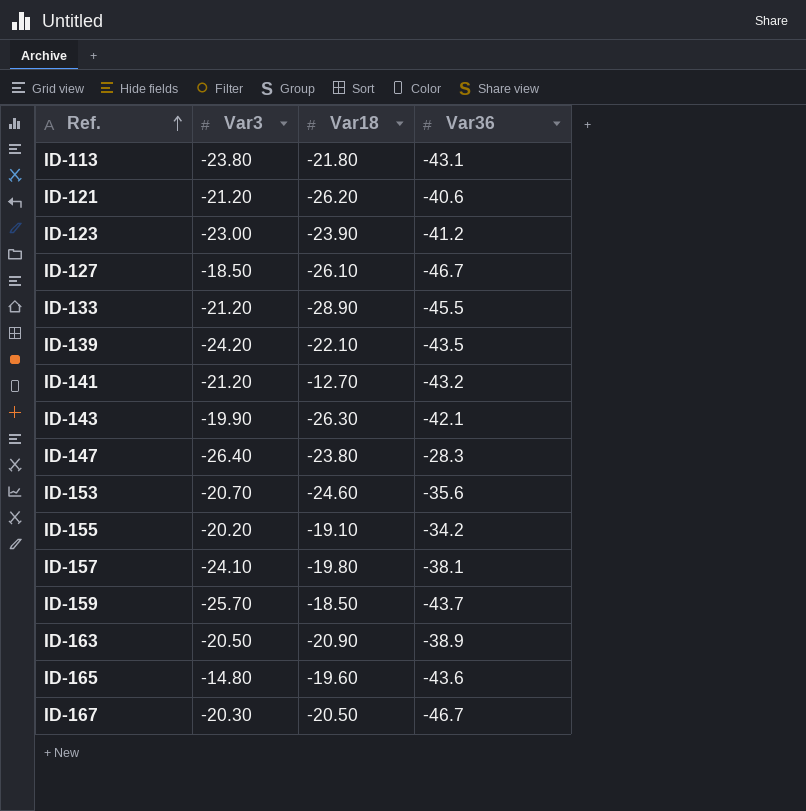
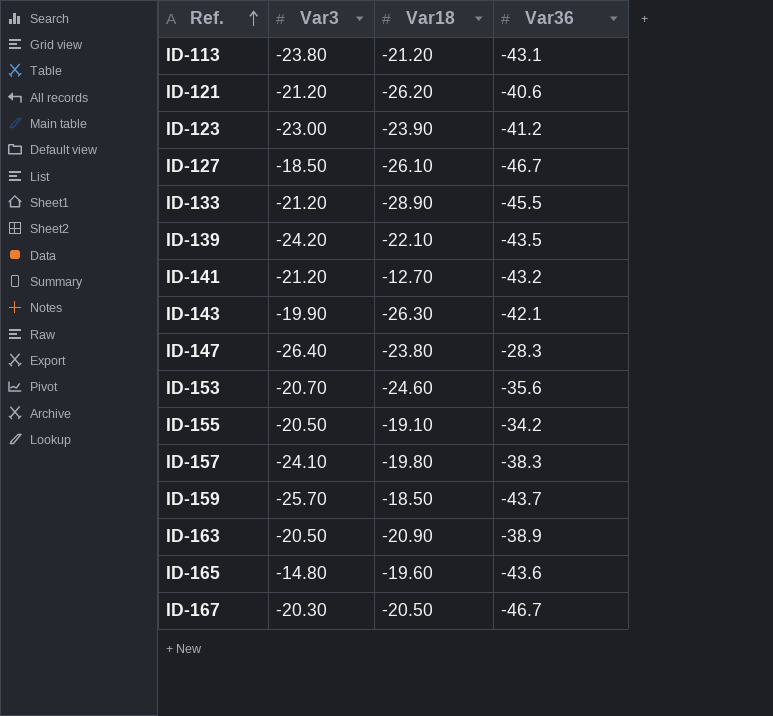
ID-113 | Var18: -21.80 -> -21.20
ID-155 | Var3: -20.20 -> -20.50
ID-157 | Var36: -38.1 -> -38.3

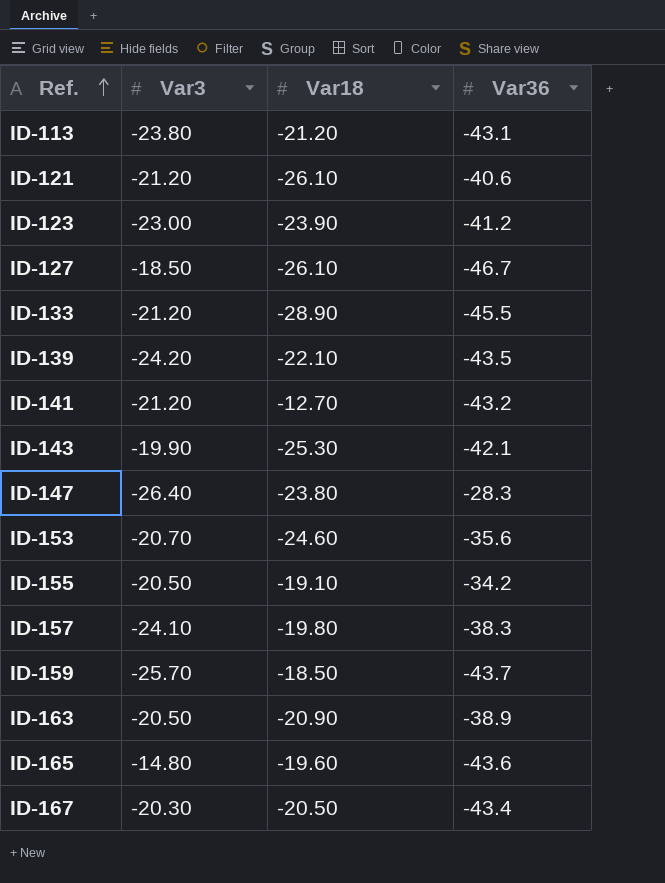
ID-121 | Var18: -26.20 -> -26.10
ID-143 | Var18: -26.30 -> -25.30
ID-167 | Var36: -46.7 -> -43.4

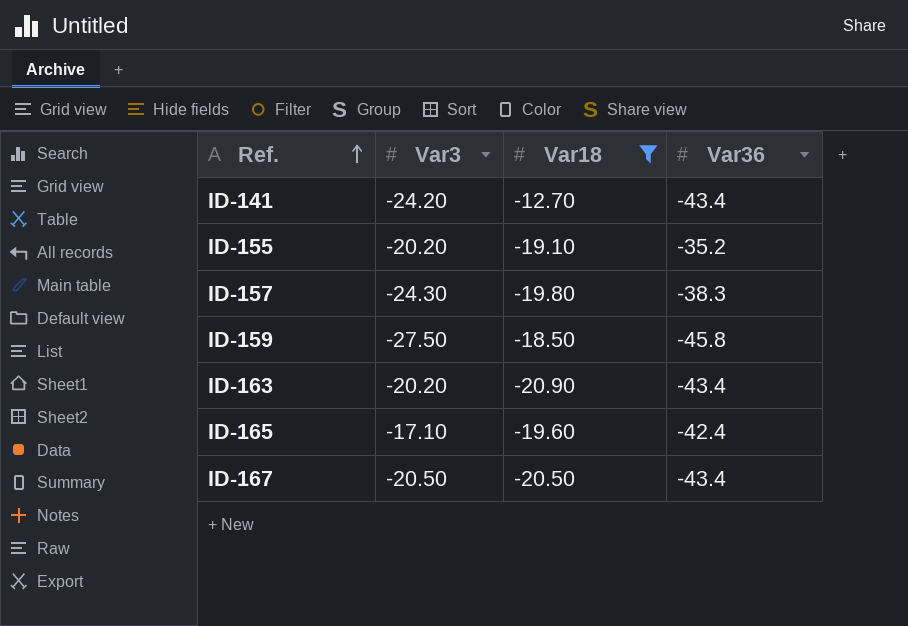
filter: none -> Var18 >= -20.90
ID-141 | Var3: -21.20 -> -24.20
ID-141 | Var36: -43.2 -> -43.4
ID-155 | Var3: -20.50 -> -20.20
ID-155 | Var36: -34.2 -> -35.2
ID-157 | Var3: -24.10 -> -24.30
ID-159 | Var3: -25.70 -> -27.50
ID-159 | Var36: -43.7 -> -45.8
ID-163 | Var3: -20.50 -> -20.20
ID-163 | Var36: -38.9 -> -43.4
ID-165 | Var3: -14.80 -> -17.10
ID-165 | Var36: -43.6 -> -42.4
ID-167 | Var3: -20.30 -> -20.50

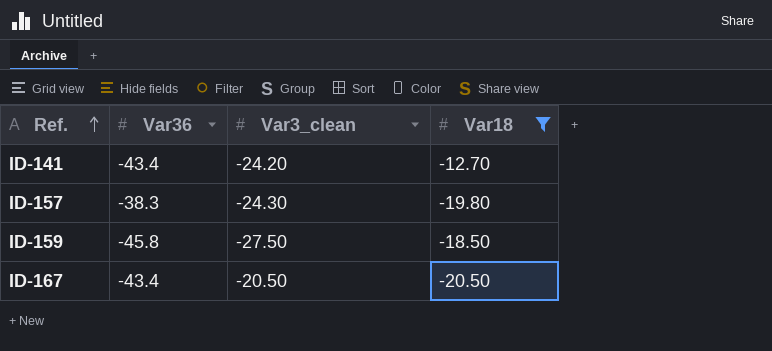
column Var36 | position: 4 -> 2
column name: Var3 -> Var3_clean
row ID-155: -20.20 | -19.10 | -35.2 -> none
row ID-163: -20.20 | -20.90 | -43.4 -> none
row ID-165: -17.10 | -19.60 | -42.4 -> none

